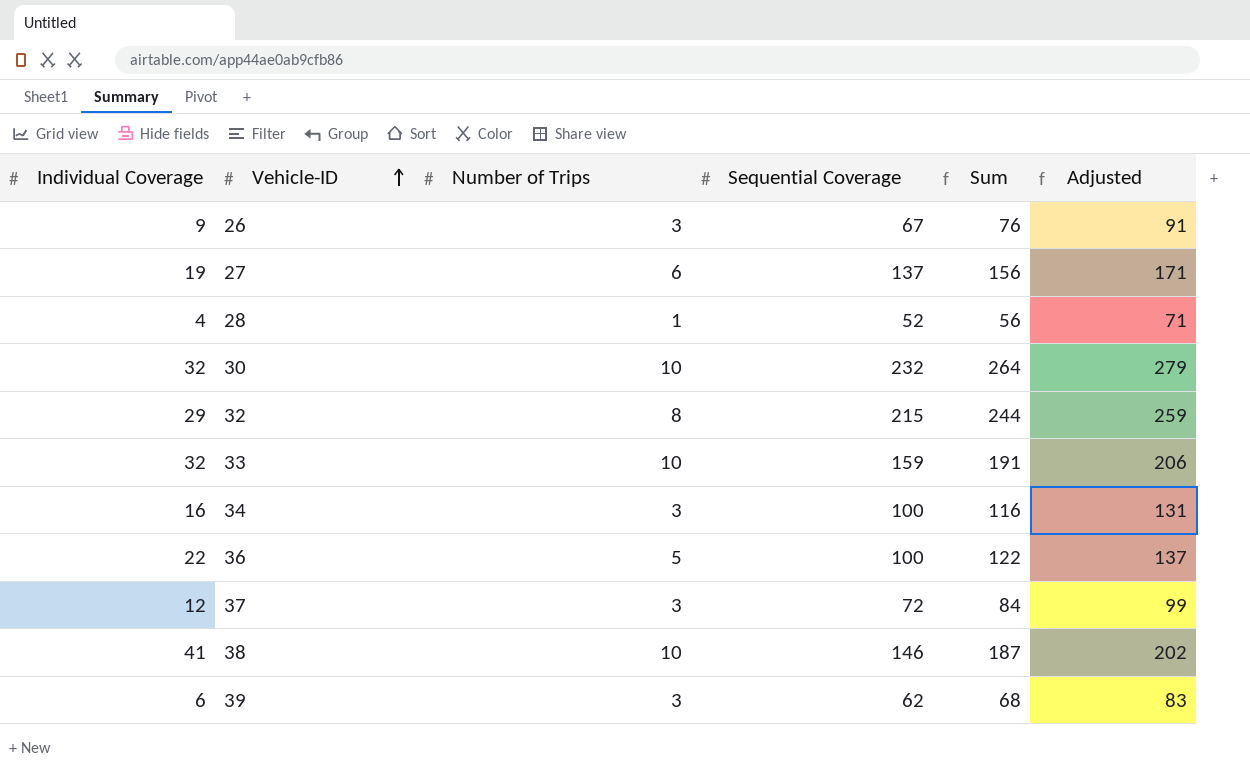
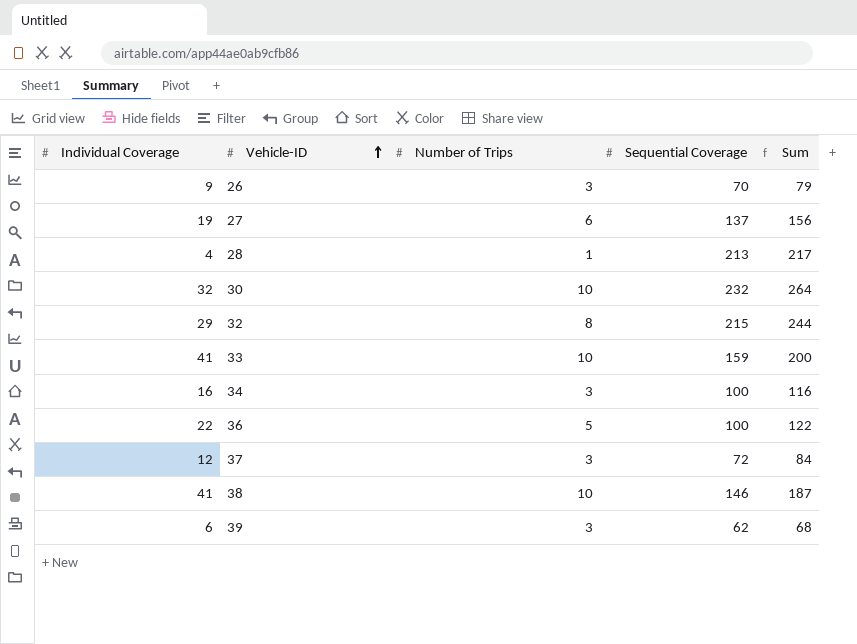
column Adjusted | formula: [Sum] + 15 -> none
26 | Sequential Coverage: 67 -> 70
26 | Sum: 76 -> 79
28 | Sequential Coverage: 52 -> 213
28 | Sum: 56 -> 217
33 | Individual Coverage: 32 -> 41
33 | Sum: 191 -> 200

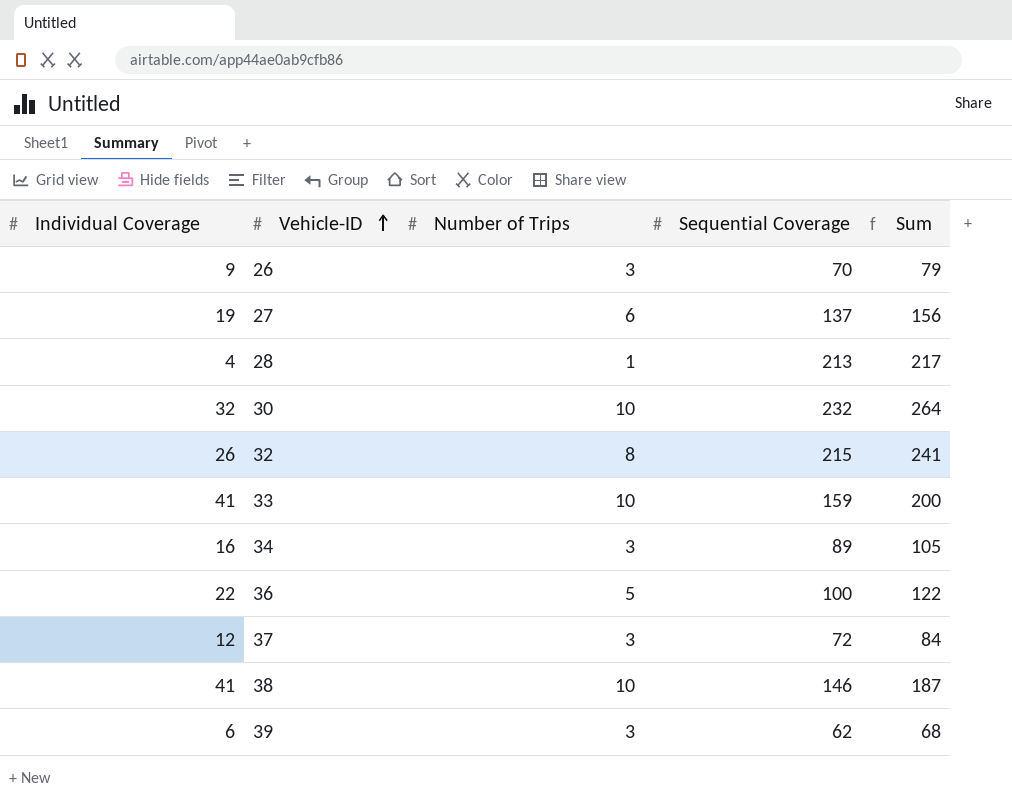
32 | Individual Coverage: 29 -> 26
32 | Sum: 244 -> 241
34 | Sequential Coverage: 100 -> 89
34 | Sum: 116 -> 105

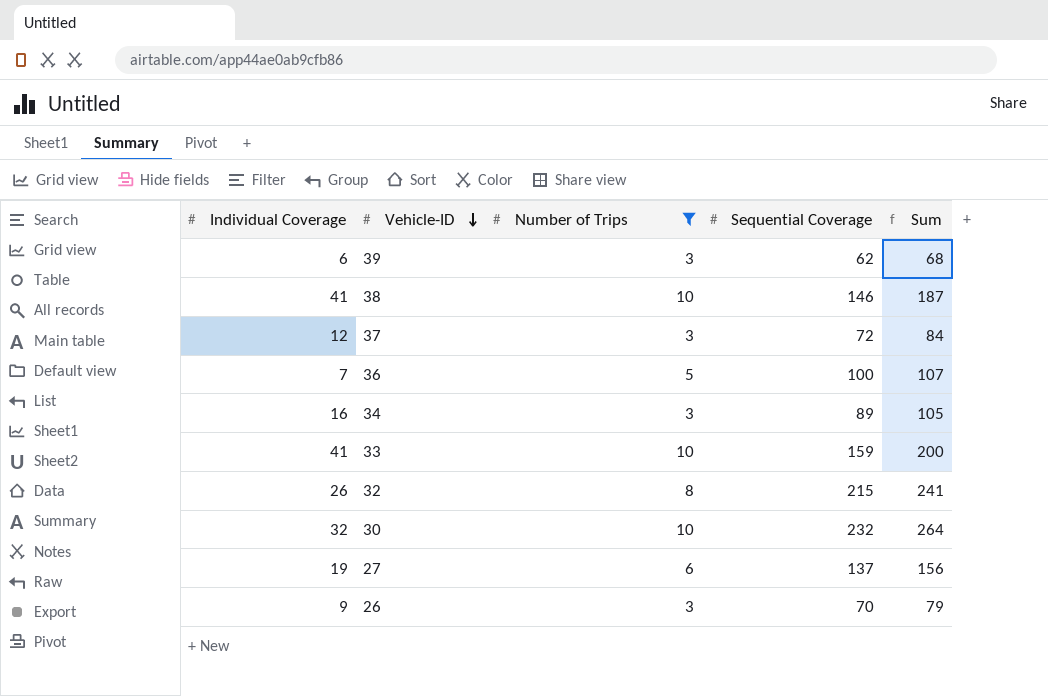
filter: none -> Number of Trips != 1
row order: Vehicle-ID ascending -> Vehicle-ID descending
36 | Individual Coverage: 22 -> 7
36 | Sum: 122 -> 107

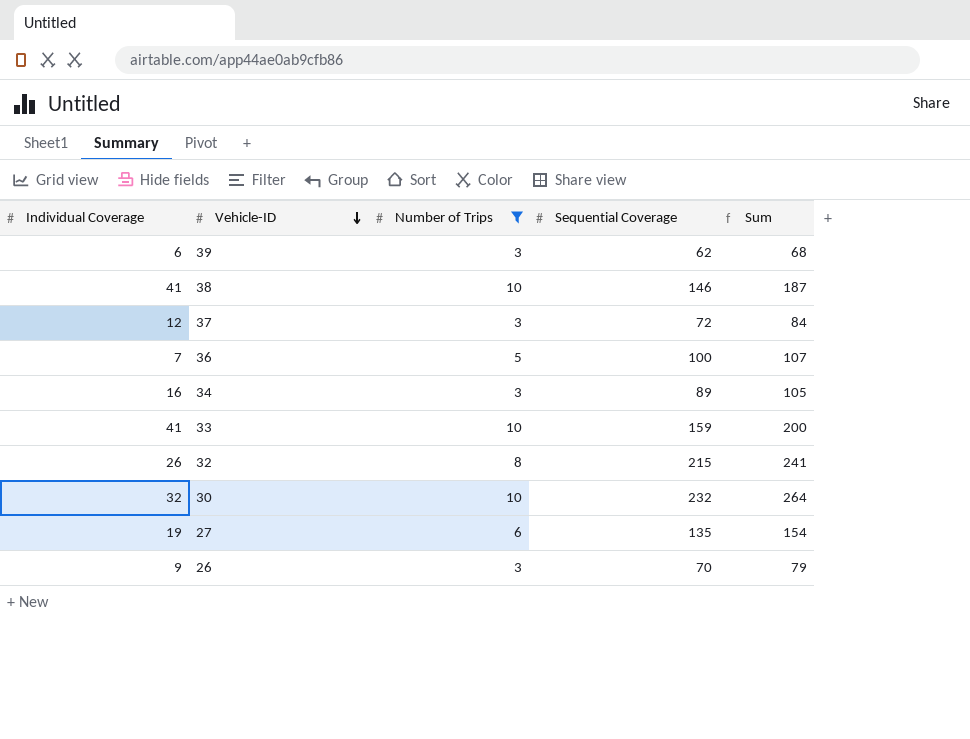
27 | Sequential Coverage: 137 -> 135
27 | Sum: 156 -> 154

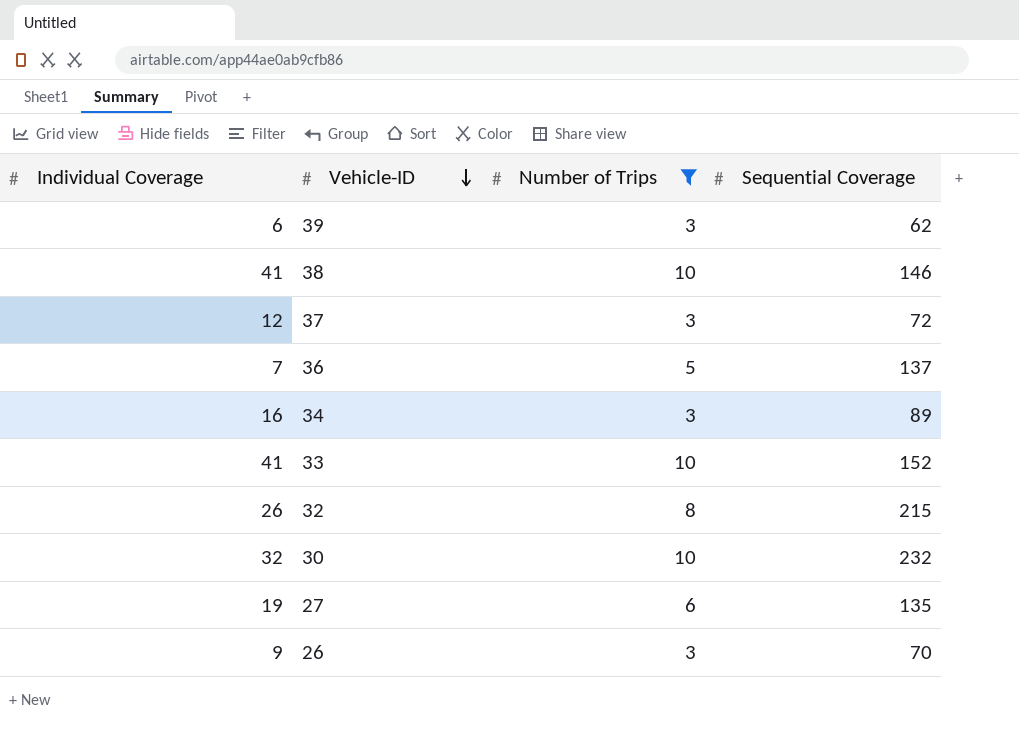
column Sum | formula: [Individual Coverage] + [Sequential Coverage] -> none
36 | Sequential Coverage: 100 -> 137
33 | Sequential Coverage: 159 -> 152

